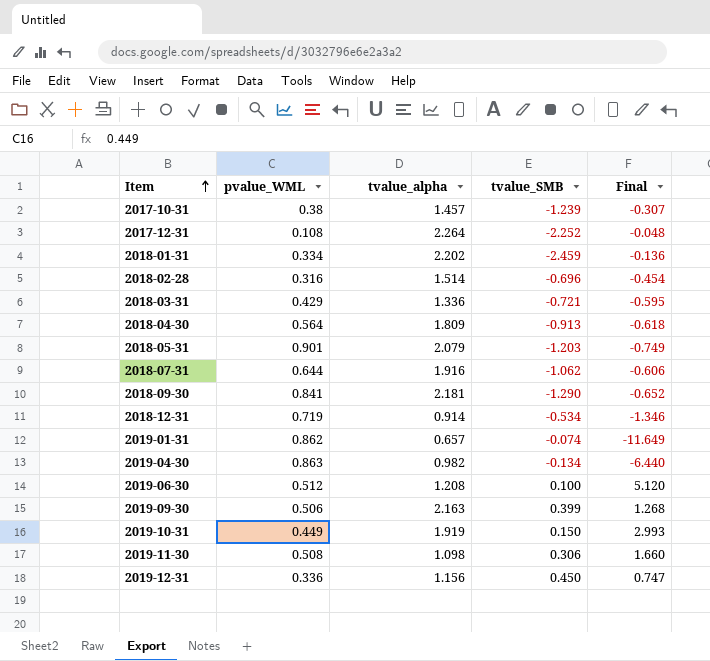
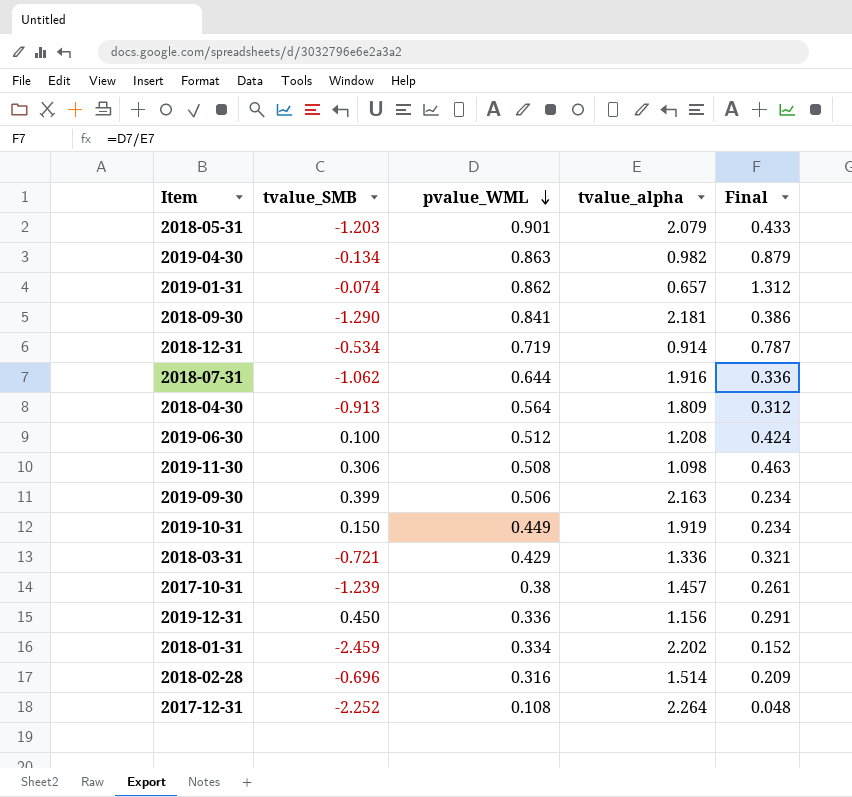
row order: Item ascending -> pvalue_WML descending
column tvalue_SMB | position: 4 -> 2
column Final | formula: [pvalue_WML] / [tvalue_SMB] -> [pvalue_WML] / [tvalue_alpha]

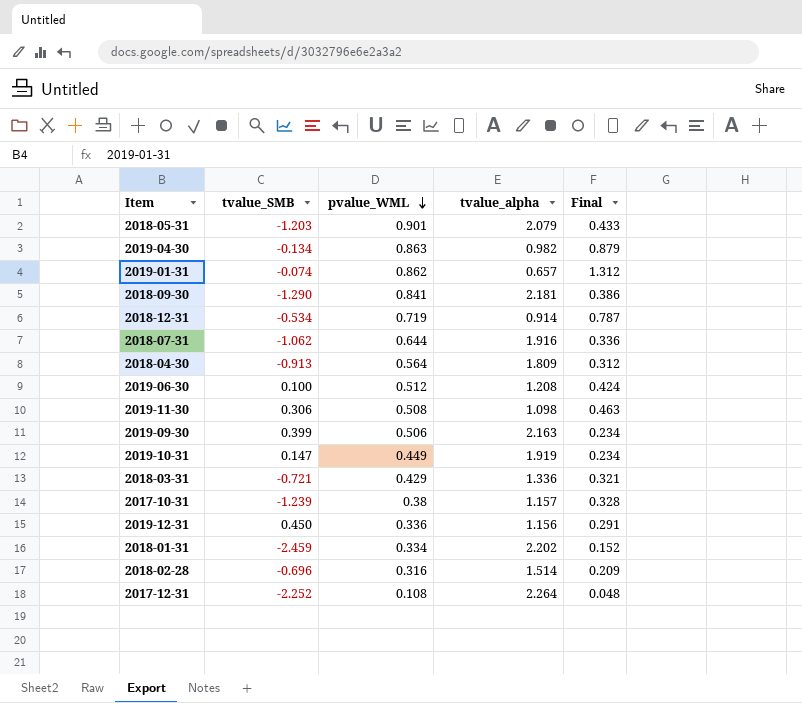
2019-10-31 | tvalue_SMB: 0.150 -> 0.147
2017-10-31 | tvalue_alpha: 1.457 -> 1.157
2017-10-31 | Final: 0.261 -> 0.328

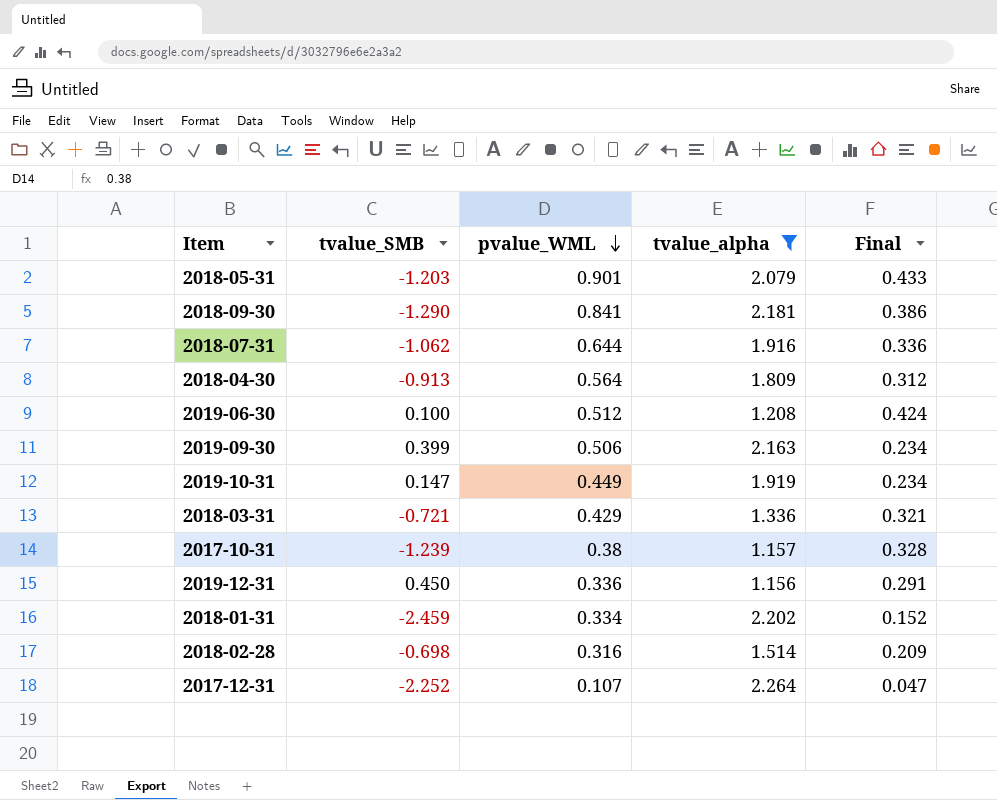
filter: none -> tvalue_alpha >= 1.156
2018-02-28 | tvalue_SMB: -0.696 -> -0.698
2017-12-31 | pvalue_WML: 0.108 -> 0.107
2017-12-31 | Final: 0.048 -> 0.047

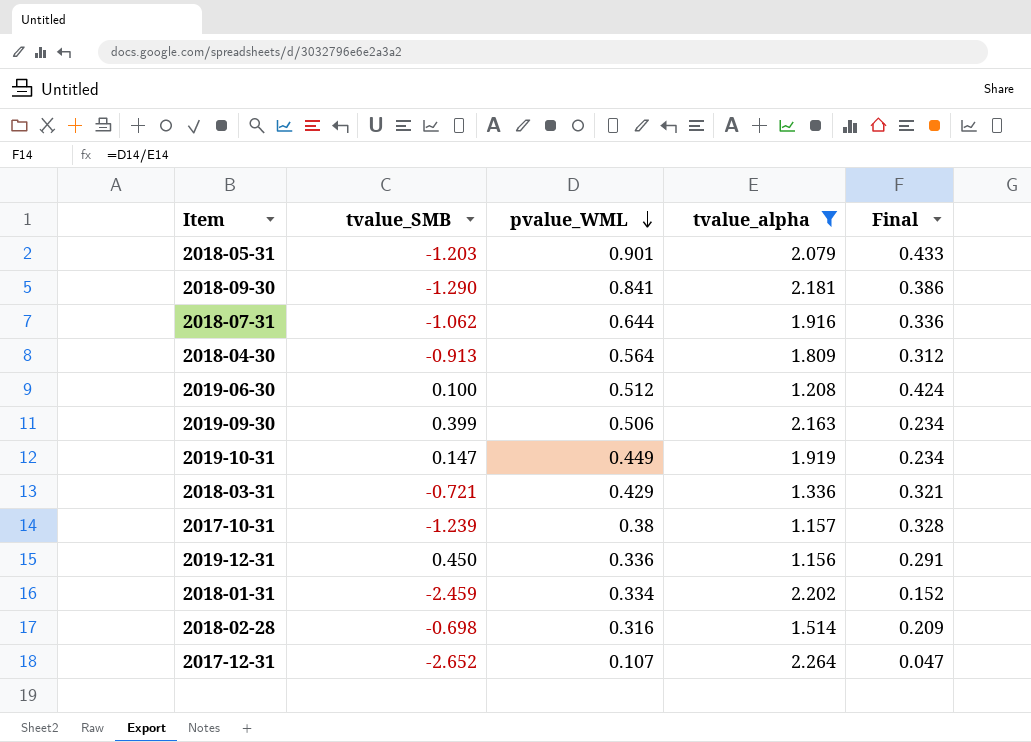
2017-12-31 | tvalue_SMB: -2.252 -> -2.652

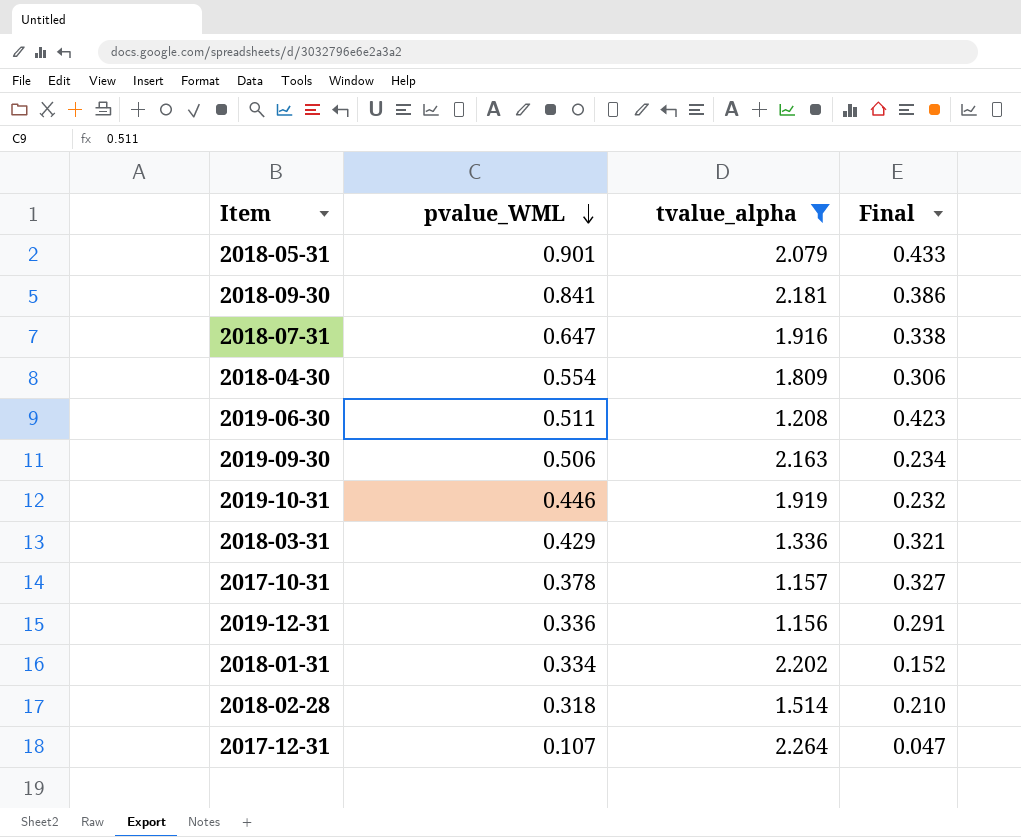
column tvalue_SMB | position: 2 -> none
2018-07-31 | pvalue_WML: 0.644 -> 0.647
2018-07-31 | Final: 0.336 -> 0.338
2018-04-30 | pvalue_WML: 0.564 -> 0.554
2018-04-30 | Final: 0.312 -> 0.306
2019-06-30 | pvalue_WML: 0.512 -> 0.511
2019-06-30 | Final: 0.424 -> 0.423
2019-10-31 | pvalue_WML: 0.449 -> 0.446
2019-10-31 | Final: 0.234 -> 0.232
2017-10-31 | pvalue_WML: 0.38 -> 0.378
2017-10-31 | Final: 0.328 -> 0.327
2018-02-28 | pvalue_WML: 0.316 -> 0.318
2018-02-28 | Final: 0.209 -> 0.210

